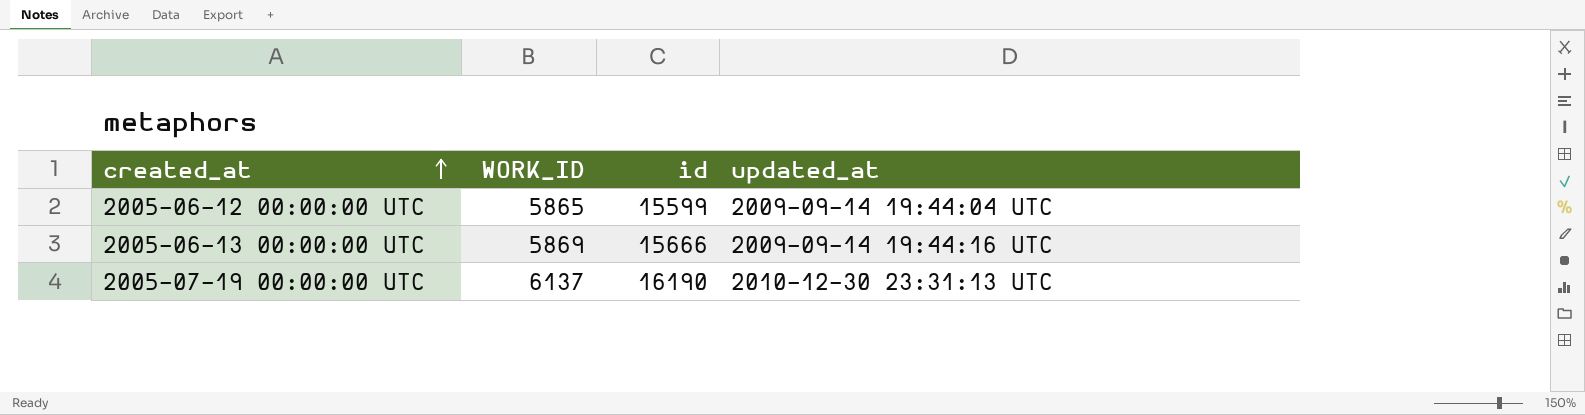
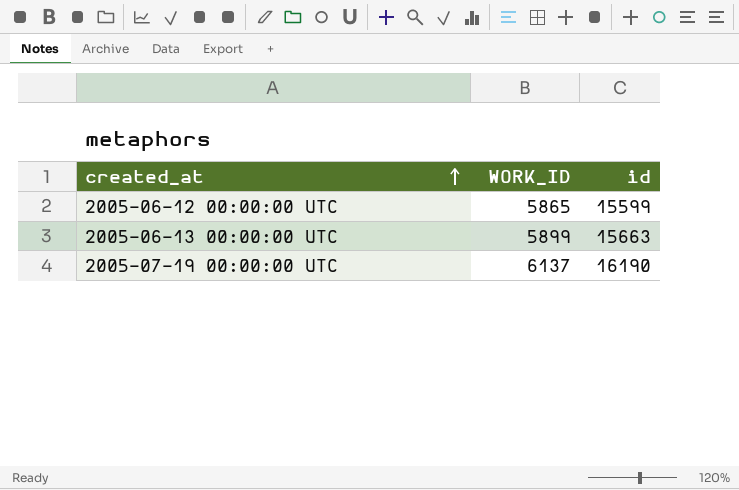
column updated_at | position: 4 -> none
2005-06-13 00:00:00 UTC | WORK_ID: 5869 -> 5899
2005-06-13 00:00:00 UTC | id: 15666 -> 15663

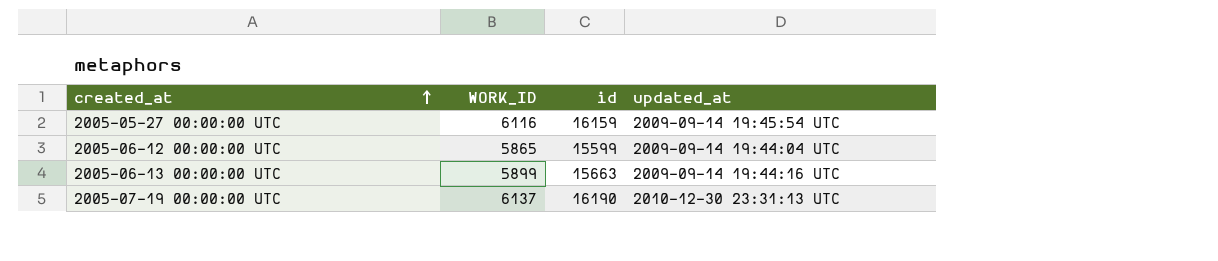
column updated_at | position: none -> 4
row 2005-05-27 00:00:00 UTC: none -> 6116 | 16159 | 2009-09-14 19:45:54 UTC

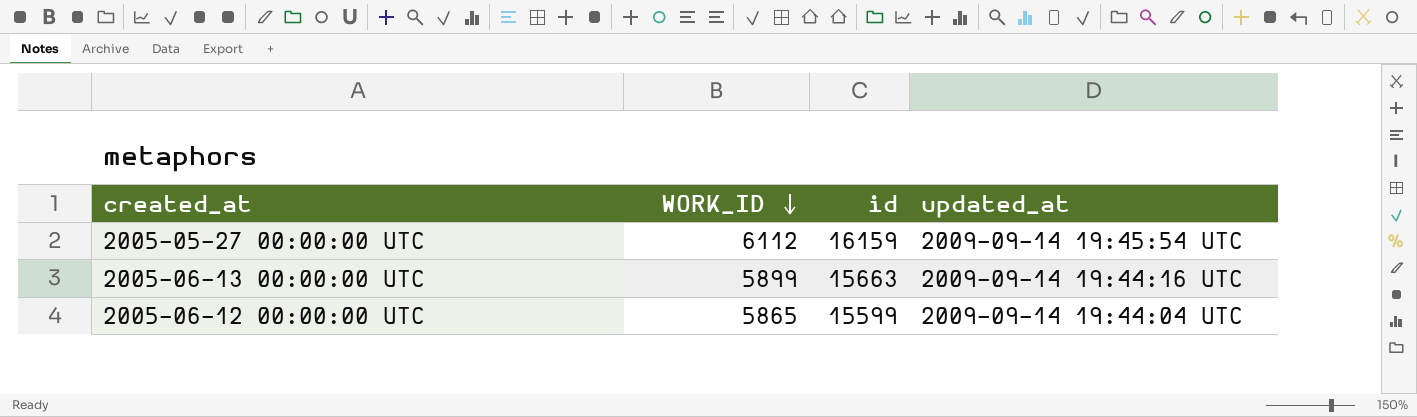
row order: created_at ascending -> WORK_ID descending
row 2005-07-19 00:00:00 UTC: 6137 | 16190 | 2010-12-30 23:31:13 UTC -> none
2005-05-27 00:00:00 UTC | WORK_ID: 6116 -> 6112

